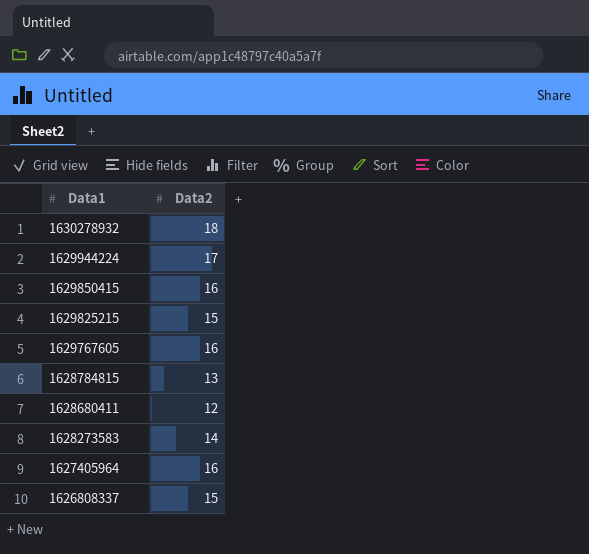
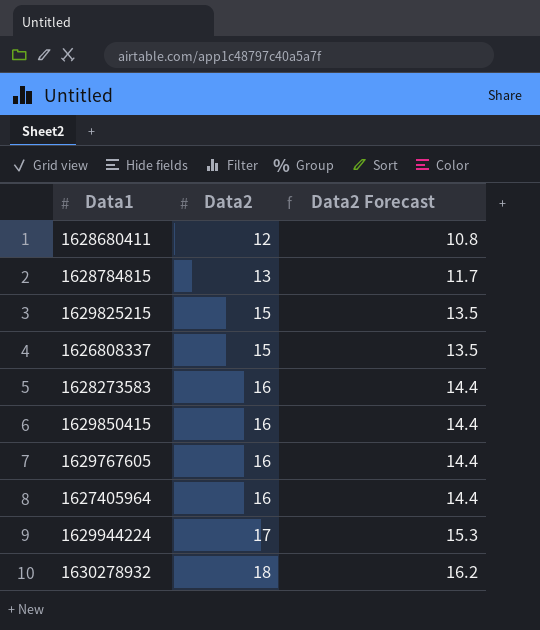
row order: Data1 descending -> Data2 ascending
column Data2 Forecast | formula: none -> [Data2] * 0.9
1628273583 | Data2: 14 -> 16

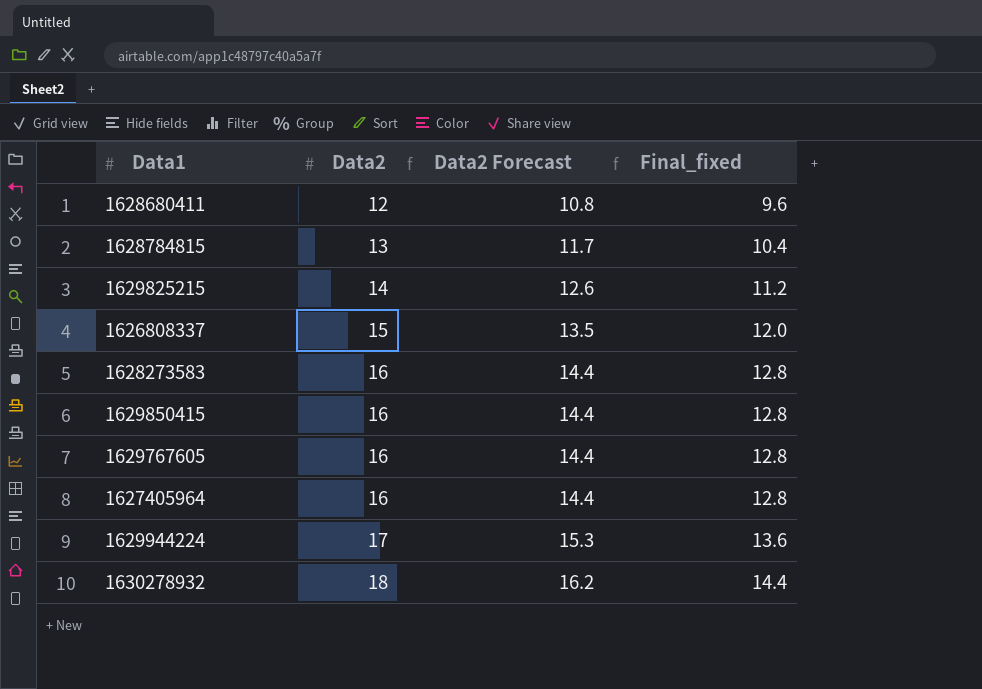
column Final_fixed | formula: none -> [Data2] * 0.8
1629825215 | Data2: 15 -> 14
1629825215 | Data2 Forecast: 13.5 -> 12.6

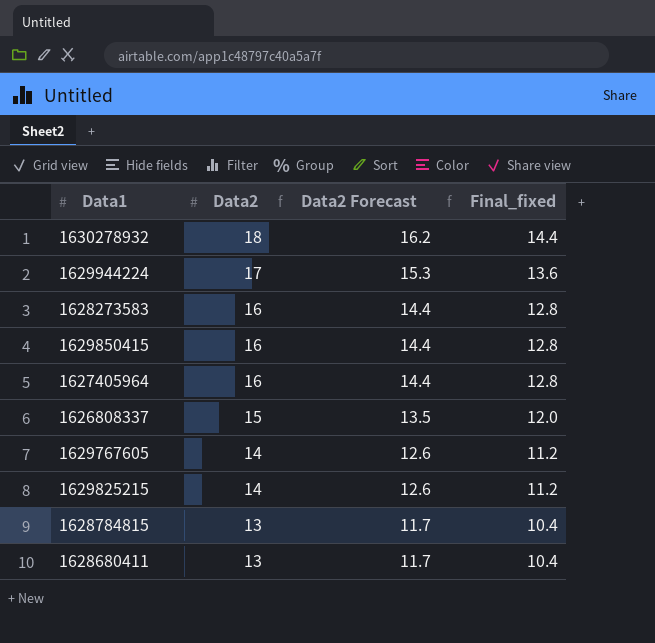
row order: Data2 ascending -> Data2 descending
1629767605 | Data2: 16 -> 14
1629767605 | Data2 Forecast: 14.4 -> 12.6
1629767605 | Final_fixed: 12.8 -> 11.2
1628680411 | Data2: 12 -> 13
1628680411 | Data2 Forecast: 10.8 -> 11.7
1628680411 | Final_fixed: 9.6 -> 10.4

